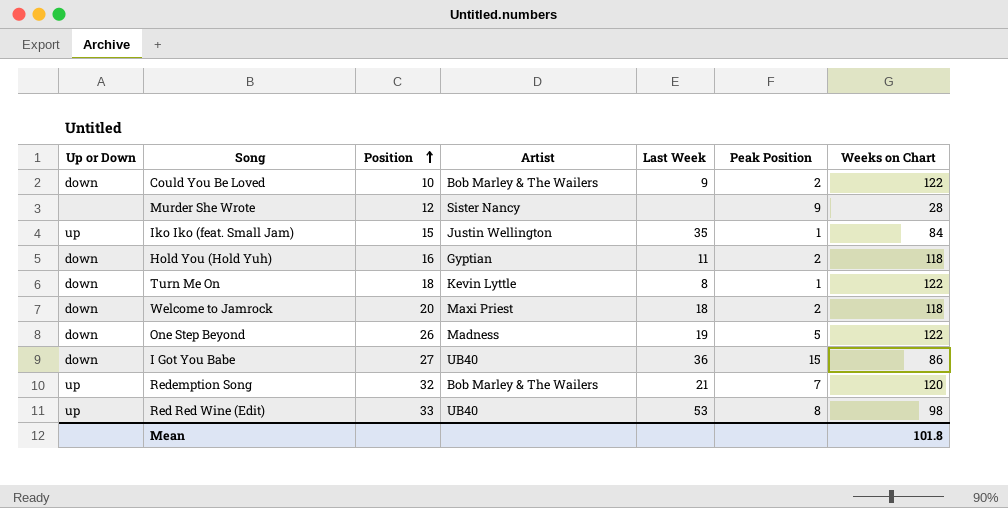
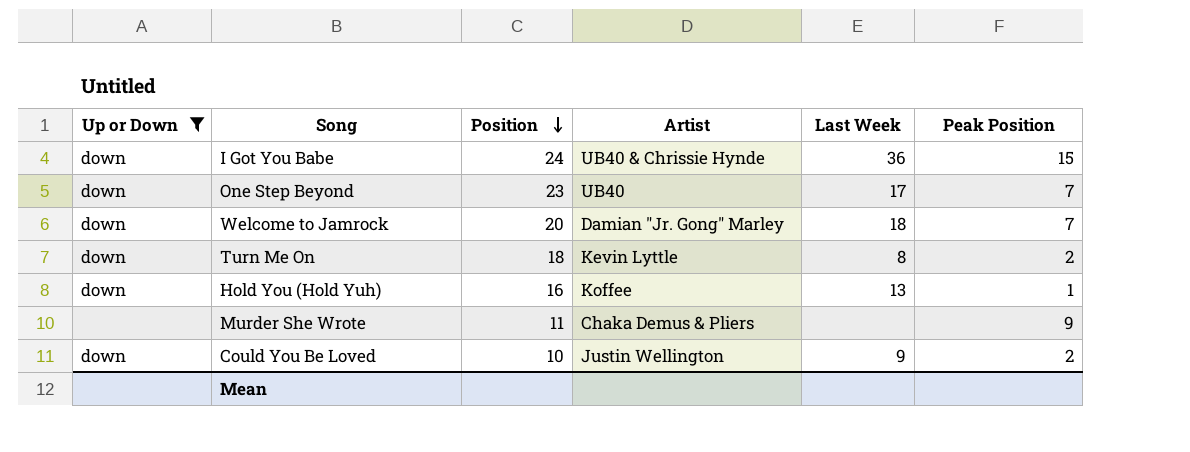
filter: none -> Up or Down != up
row order: Position ascending -> Position descending
column Weeks on Chart | position: 7 -> none
I Got You Babe | Position: 27 -> 24
I Got You Babe | Artist: UB40 -> UB40 & Chrissie Hynde
One Step Beyond | Position: 26 -> 23
One Step Beyond | Artist: Madness -> UB40
One Step Beyond | Last Week: 19 -> 17
One Step Beyond | Peak Position: 5 -> 7
Welcome to Jamrock | Artist: Maxi Priest -> Damian "Jr. Gong" Marley
Welcome to Jamrock | Peak Position: 2 -> 7
Turn Me On | Peak Position: 1 -> 2
Hold You (Hold Yuh) | Artist: Gyptian -> Koffee
Hold You (Hold Yuh) | Last Week: 11 -> 13
Hold You (Hold Yuh) | Peak Position: 2 -> 1
Murder She Wrote | Position: 12 -> 11
Murder She Wrote | Artist: Sister Nancy -> Chaka Demus & Pliers
Could You Be Loved | Artist: Bob Marley & The Wailers -> Justin Wellington

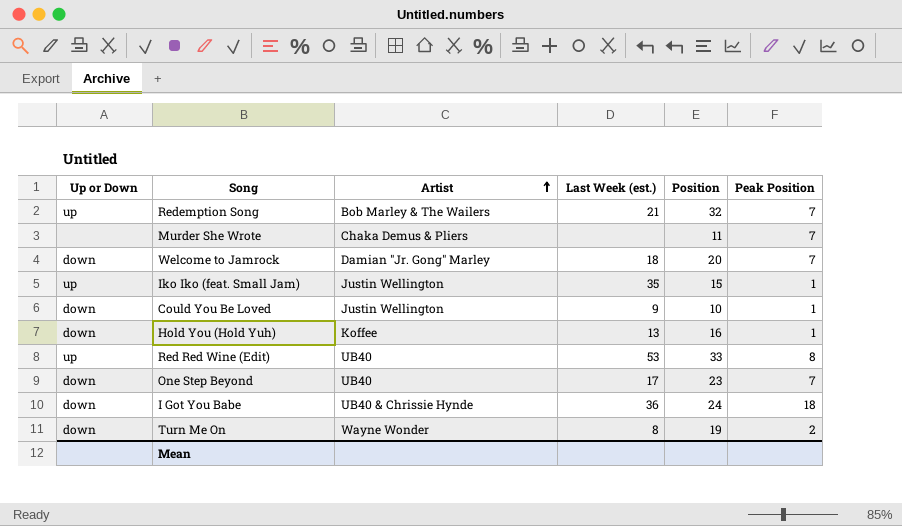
filter: Up or Down != up -> none
row order: Position descending -> Artist ascending
column name: Last Week -> Last Week (est.)
column Position | position: 3 -> 5
Murder She Wrote | Peak Position: 9 -> 7
Could You Be Loved | Peak Position: 2 -> 1
I Got You Babe | Peak Position: 15 -> 18
Turn Me On | Artist: Kevin Lyttle -> Wayne Wonder
Turn Me On | Position: 18 -> 19

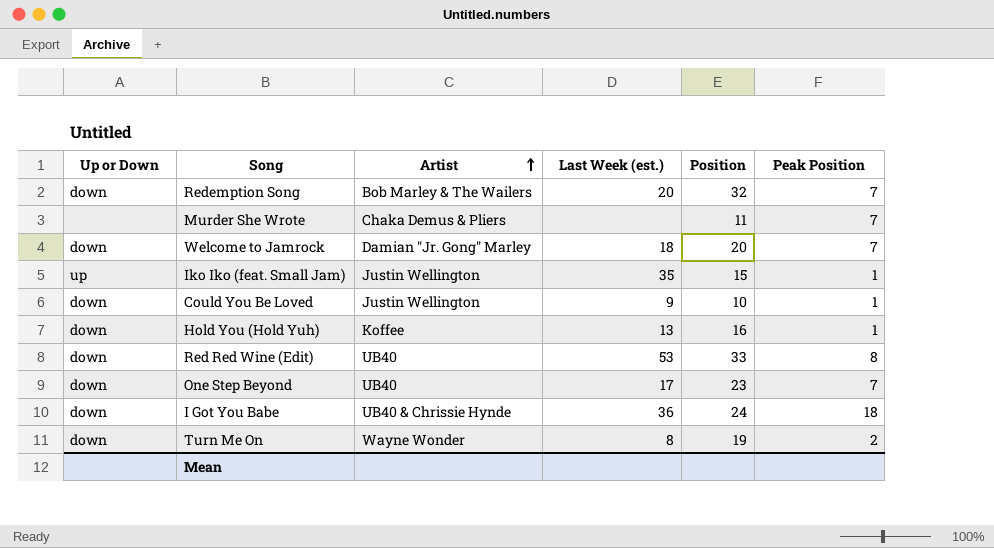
Redemption Song | Up or Down: up -> down
Redemption Song | Last Week (est.): 21 -> 20
Red Red Wine (Edit) | Up or Down: up -> down

